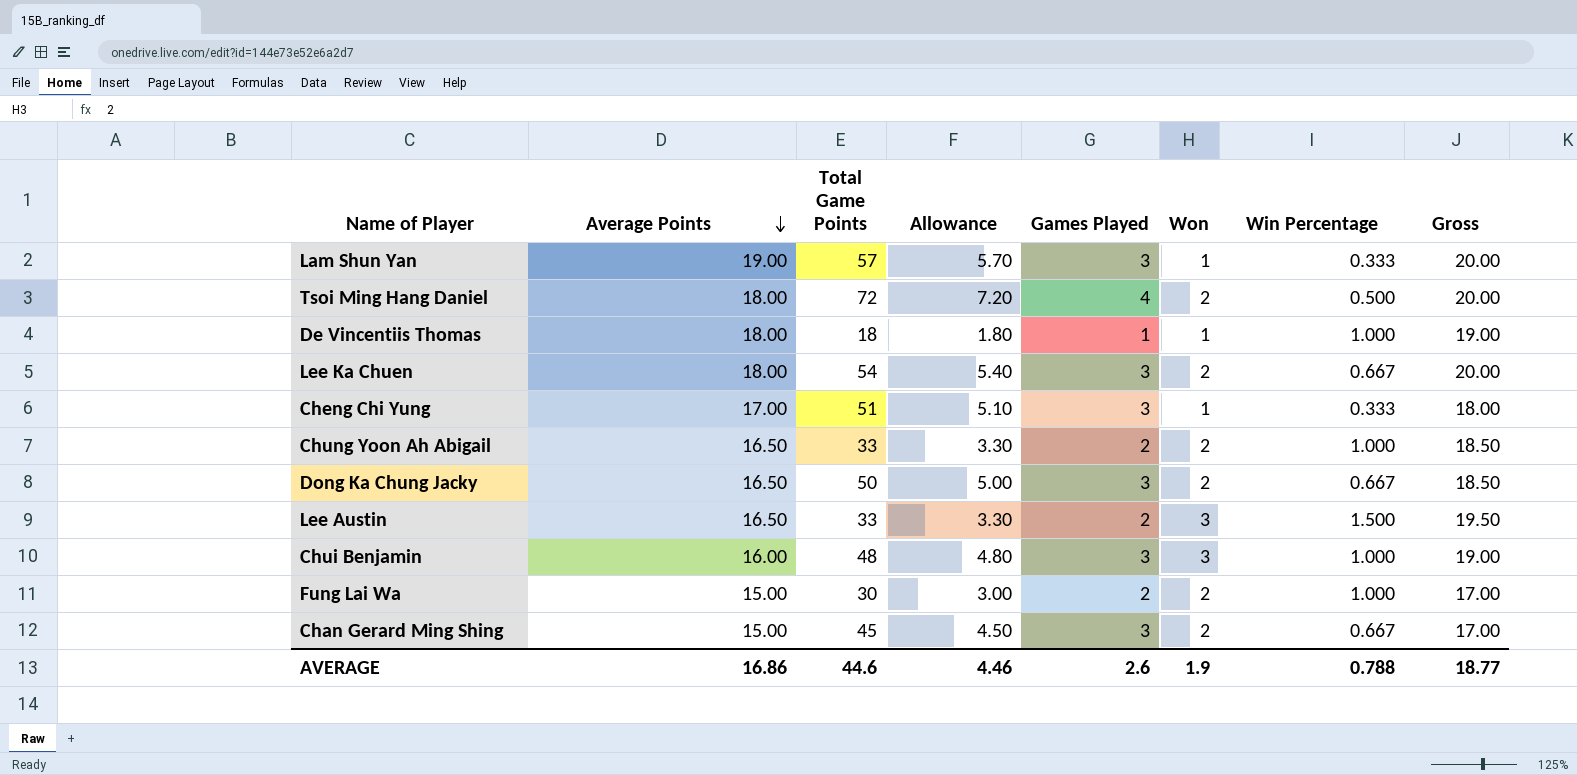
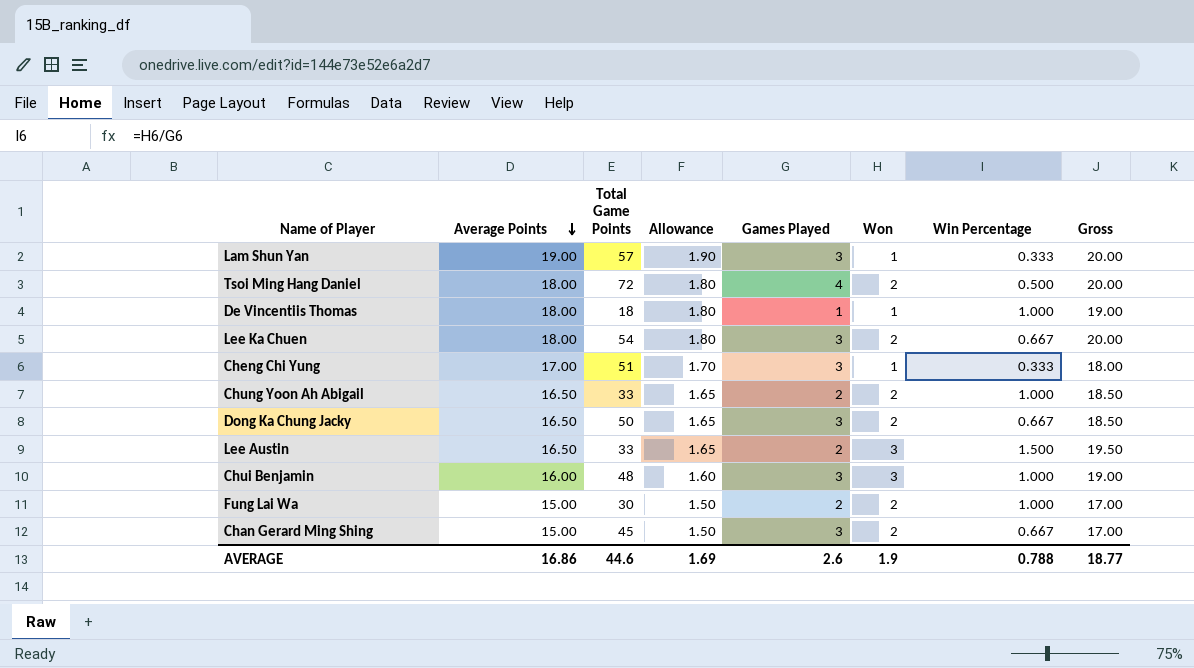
column Allowance | formula: [Total Game Points] * 0.1 -> [Average Points] * 0.1
AVERAGE | Allowance: 4.46 -> 1.69

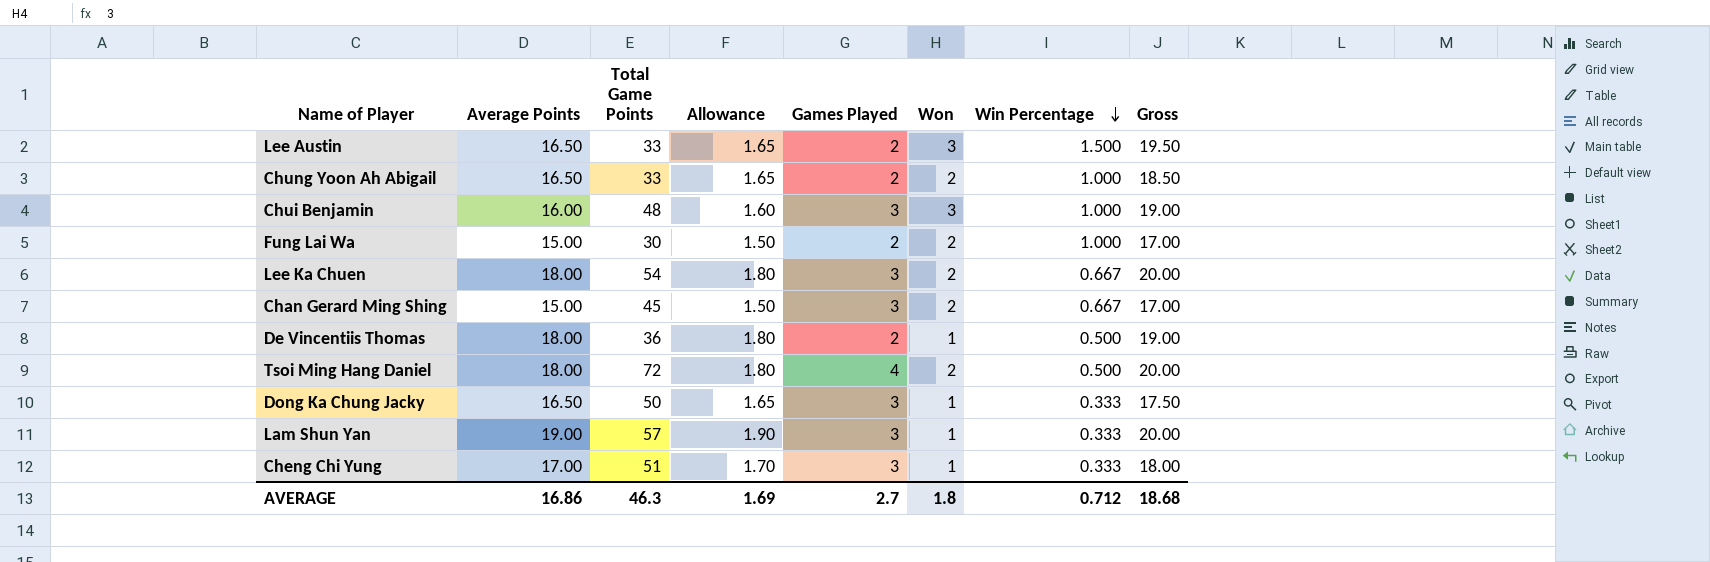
row order: Average Points descending -> Win Percentage descending
De Vincentiis Thomas | Total Game Points: 18 -> 36
De Vincentiis Thomas | Games Played: 1 -> 2
De Vincentiis Thomas | Win Percentage: 1.000 -> 0.500
Dong Ka Chung Jacky | Won: 2 -> 1
Dong Ka Chung Jacky | Win Percentage: 0.667 -> 0.333
Dong Ka Chung Jacky | Gross: 18.50 -> 17.50
AVERAGE | Total Game Points: 44.6 -> 46.3
AVERAGE | Games Played: 2.6 -> 2.7
AVERAGE | Won: 1.9 -> 1.8
AVERAGE | Win Percentage: 0.788 -> 0.712
AVERAGE | Gross: 18.77 -> 18.68

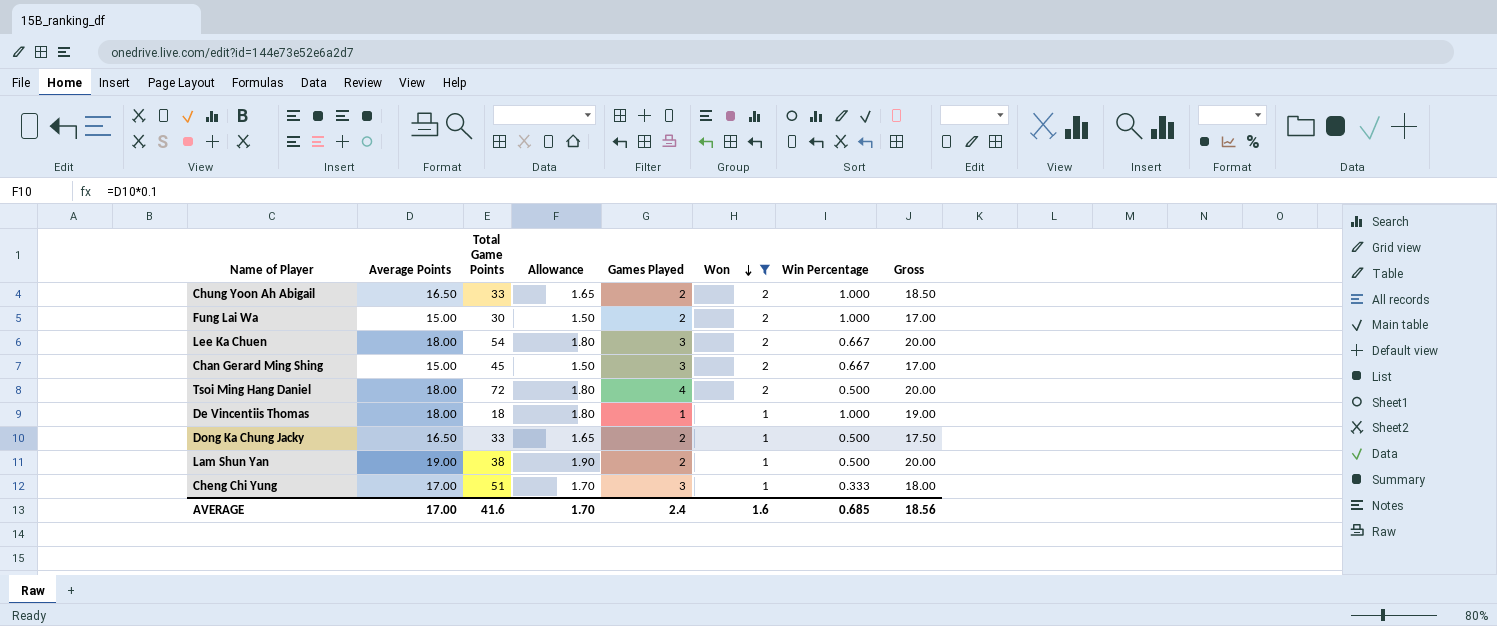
filter: none -> Won != 3
row order: Win Percentage descending -> Won descending
De Vincentiis Thomas | Total Game Points: 36 -> 18
De Vincentiis Thomas | Games Played: 2 -> 1
De Vincentiis Thomas | Win Percentage: 0.500 -> 1.000
Dong Ka Chung Jacky | Total Game Points: 50 -> 33
Dong Ka Chung Jacky | Games Played: 3 -> 2
Dong Ka Chung Jacky | Win Percentage: 0.333 -> 0.500
Lam Shun Yan | Total Game Points: 57 -> 38
Lam Shun Yan | Games Played: 3 -> 2
Lam Shun Yan | Win Percentage: 0.333 -> 0.500
AVERAGE | Average Points: 16.86 -> 17.00
AVERAGE | Total Game Points: 46.3 -> 41.6
AVERAGE | Allowance: 1.69 -> 1.70
AVERAGE | Games Played: 2.7 -> 2.4
AVERAGE | Won: 1.8 -> 1.6
AVERAGE | Win Percentage: 0.712 -> 0.685
AVERAGE | Gross: 18.68 -> 18.56

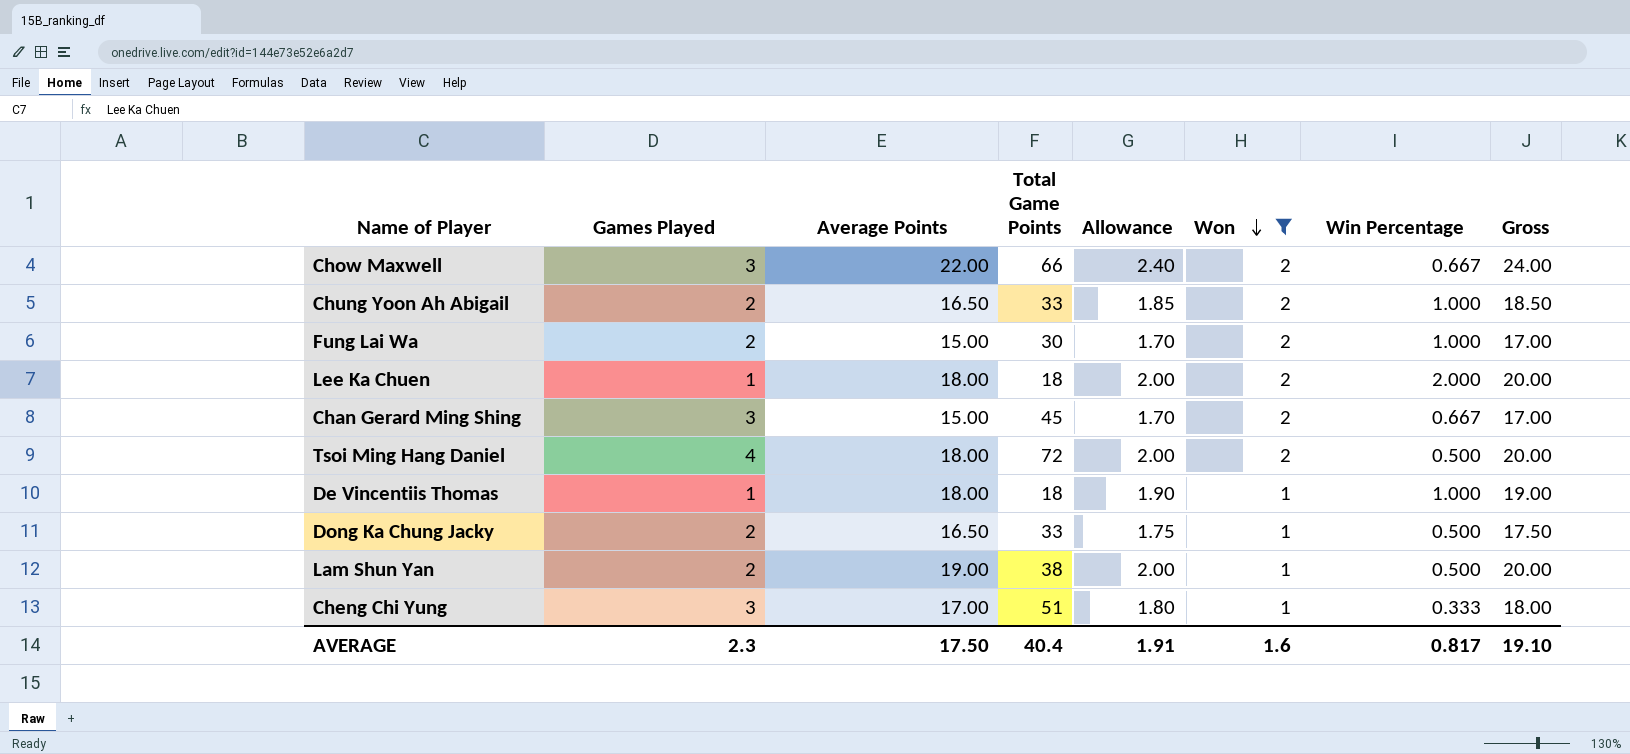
column Games Played | position: 5 -> 2
column Allowance | formula: [Average Points] * 0.1 -> [Gross] * 0.1
row Chow Maxwell: none -> 3 | 22.00 | 66 | 2.40 | 2 | 0.667 | 24.00
Lee Ka Chuen | Games Played: 3 -> 1
Lee Ka Chuen | Total Game Points: 54 -> 18
Lee Ka Chuen | Win Percentage: 0.667 -> 2.000
AVERAGE | Games Played: 2.4 -> 2.3
AVERAGE | Average Points: 17.00 -> 17.50
AVERAGE | Total Game Points: 41.6 -> 40.4
AVERAGE | Allowance: 1.70 -> 1.91
AVERAGE | Win Percentage: 0.685 -> 0.817
AVERAGE | Gross: 18.56 -> 19.10

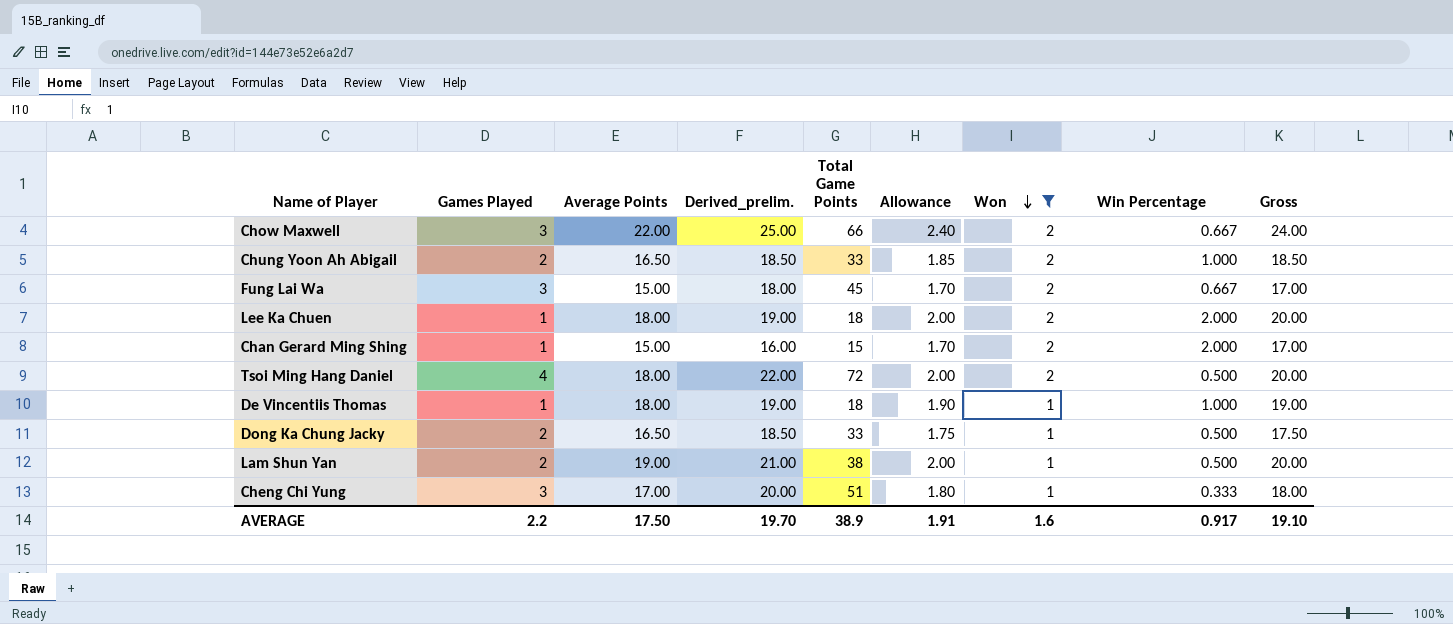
column Derived_prelim. | formula: none -> [Games Played] + [Average Points]
Fung Lai Wa | Games Played: 2 -> 3
Fung Lai Wa | Total Game Points: 30 -> 45
Fung Lai Wa | Win Percentage: 1.000 -> 0.667
Chan Gerard Ming Shing | Games Played: 3 -> 1
Chan Gerard Ming Shing | Total Game Points: 45 -> 15
Chan Gerard Ming Shing | Win Percentage: 0.667 -> 2.000
AVERAGE | Games Played: 2.3 -> 2.2
AVERAGE | Total Game Points: 40.4 -> 38.9
AVERAGE | Win Percentage: 0.817 -> 0.917

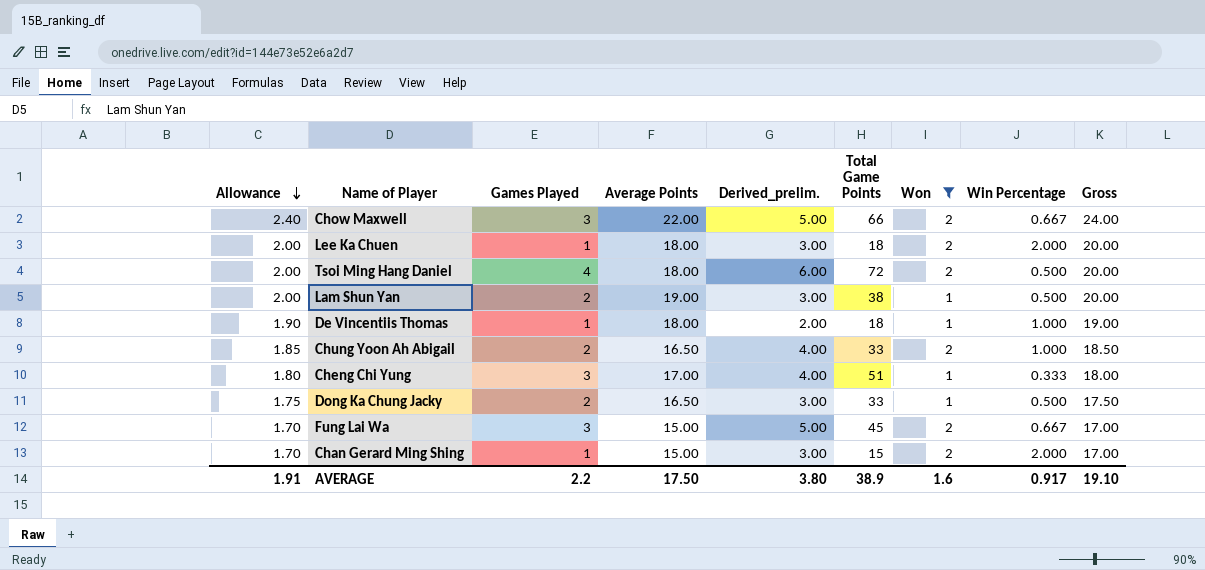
row order: Won descending -> Allowance descending
column Allowance | position: 6 -> 1
column Derived_prelim. | formula: [Games Played] + [Average Points] -> [Games Played] + [Won]
AVERAGE | Derived_prelim.: 19.70 -> 3.80

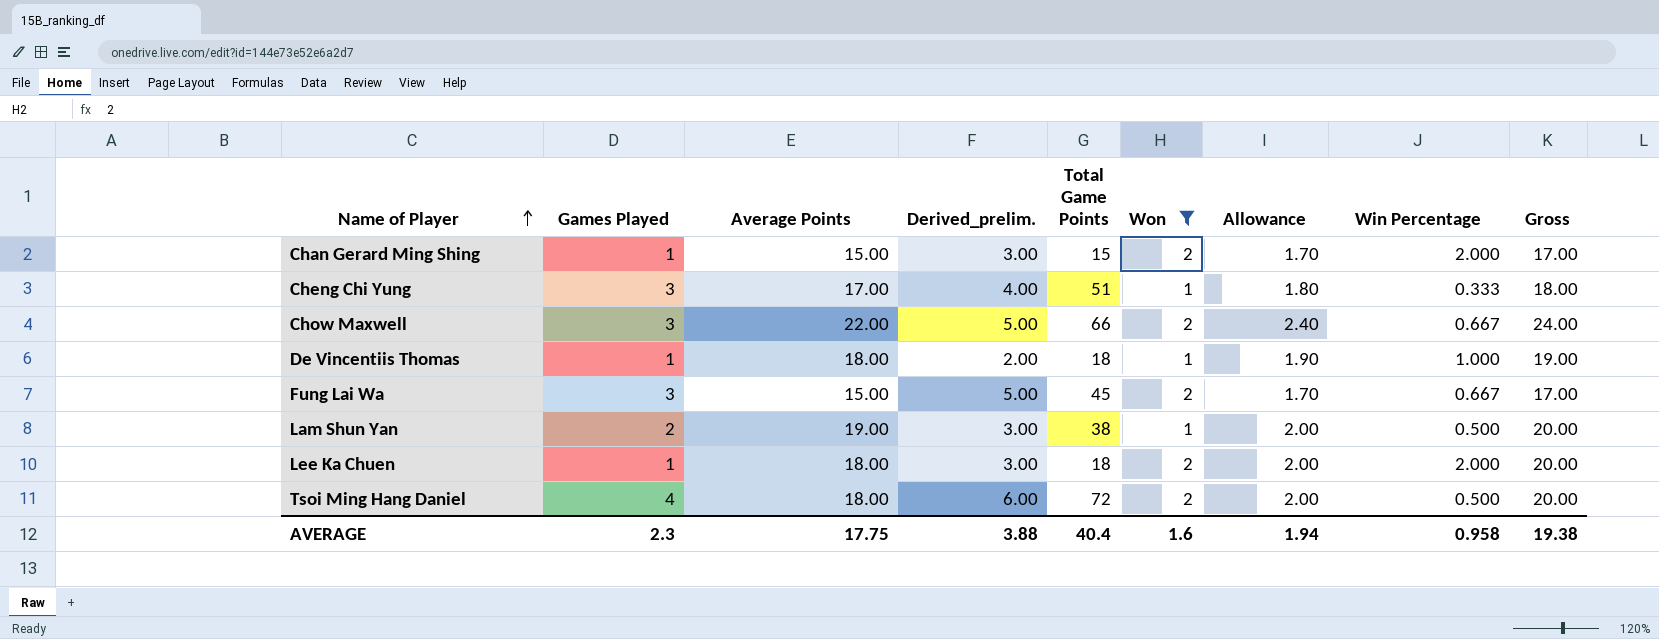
row order: Allowance descending -> Name of Player ascending
column Allowance | position: 1 -> 7
row Chung Yoon Ah Abigail: 1.85 | 2 | 16.50 | 4.00 | 33 | 2 | 1.000 | 18.50 -> none
row Dong Ka Chung Jacky: 1.75 | 2 | 16.50 | 3.00 | 33 | 1 | 0.500 | 17.50 -> none
AVERAGE | Games Played: 2.2 -> 2.3
AVERAGE | Average Points: 17.50 -> 17.75
AVERAGE | Derived_prelim.: 3.80 -> 3.88
AVERAGE | Total Game Points: 38.9 -> 40.4
AVERAGE | Allowance: 1.91 -> 1.94
AVERAGE | Win Percentage: 0.917 -> 0.958
AVERAGE | Gross: 19.10 -> 19.38

